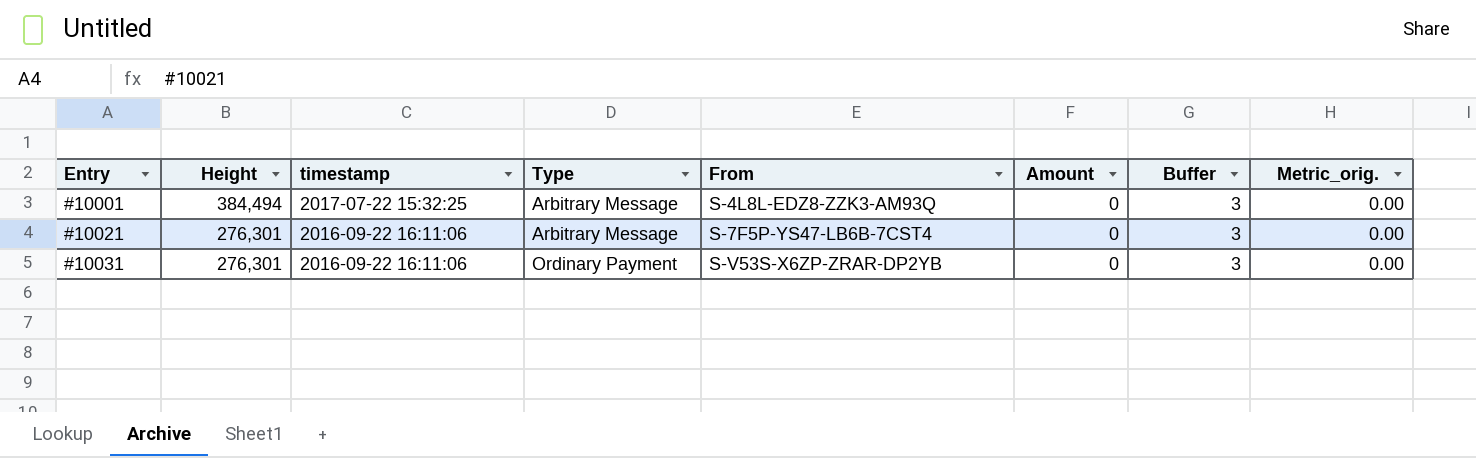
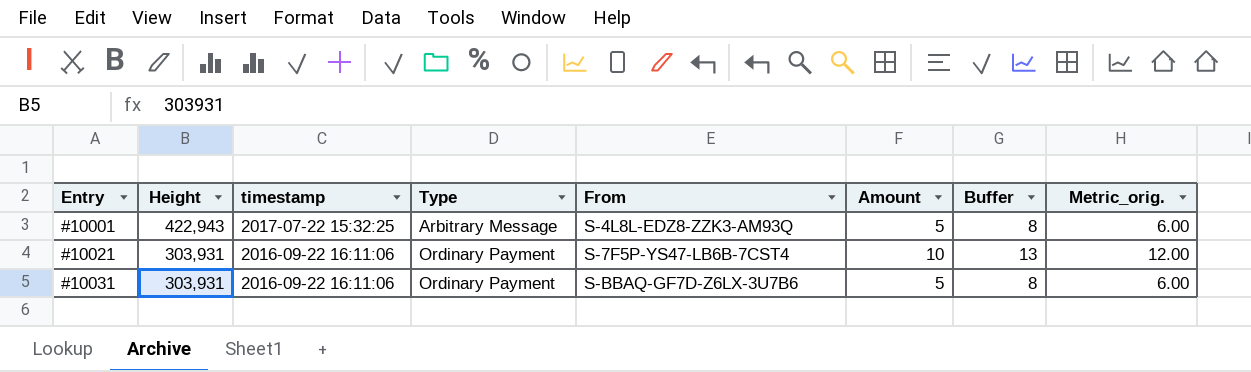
#10001 | Height: 384,494 -> 422,943
#10001 | Amount: 0 -> 5
#10001 | Buffer: 3 -> 8
#10001 | Metric_orig.: 0.00 -> 6.00
#10021 | Height: 276,301 -> 303,931
#10021 | Type: Arbitrary Message -> Ordinary Payment
#10021 | Amount: 0 -> 10
#10021 | Buffer: 3 -> 13
#10021 | Metric_orig.: 0.00 -> 12.00
#10031 | Height: 276,301 -> 303,931
#10031 | From: S-V53S-X6ZP-ZRAR-DP2YB -> S-BBAQ-GF7D-Z6LX-3U7B6
#10031 | Amount: 0 -> 5
#10031 | Buffer: 3 -> 8
#10031 | Metric_orig.: 0.00 -> 6.00

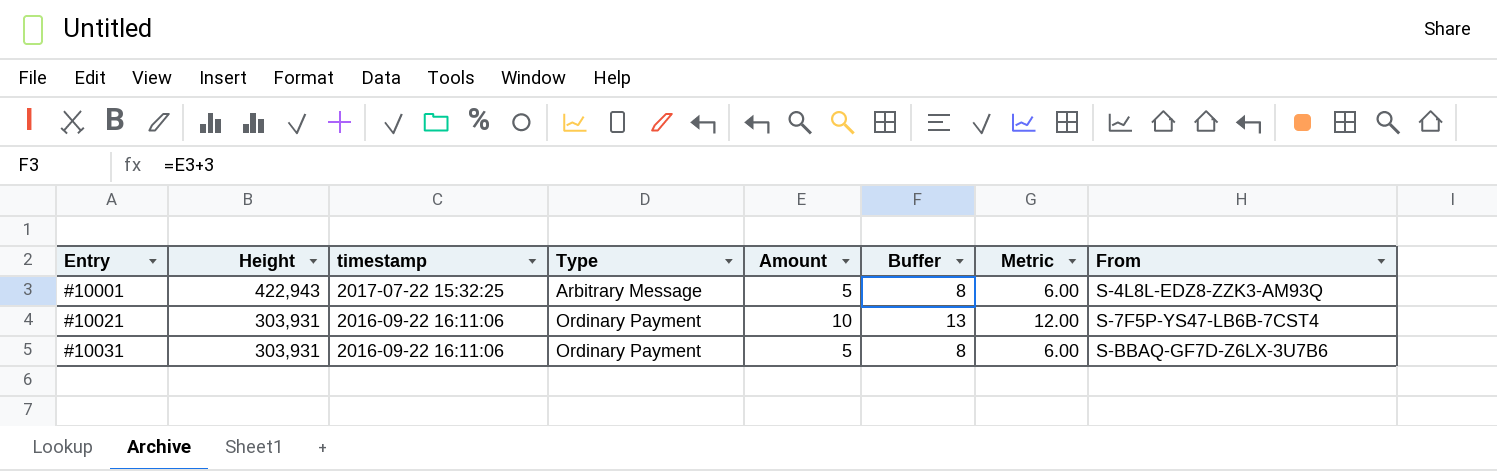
column name: Metric_orig. -> Metric
column From | position: 5 -> 8

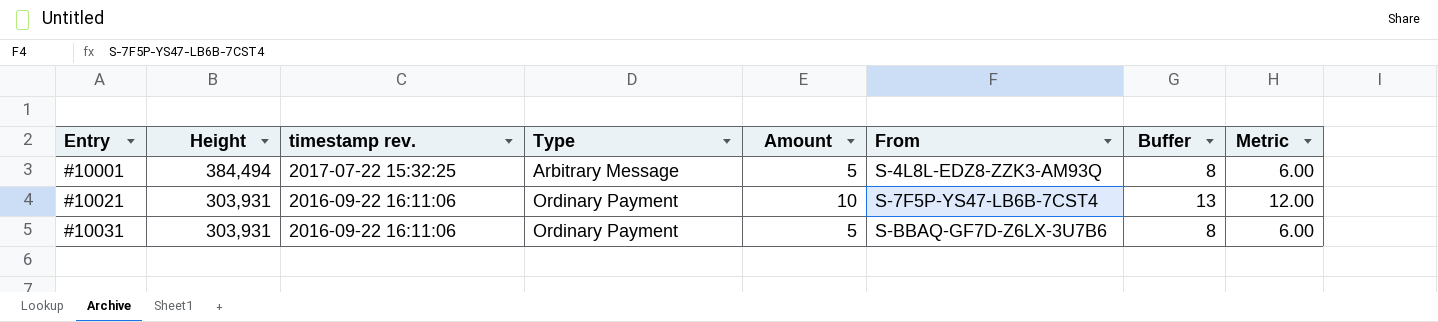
column name: timestamp -> timestamp rev.
column From | position: 8 -> 6
#10001 | Height: 422,943 -> 384,494

